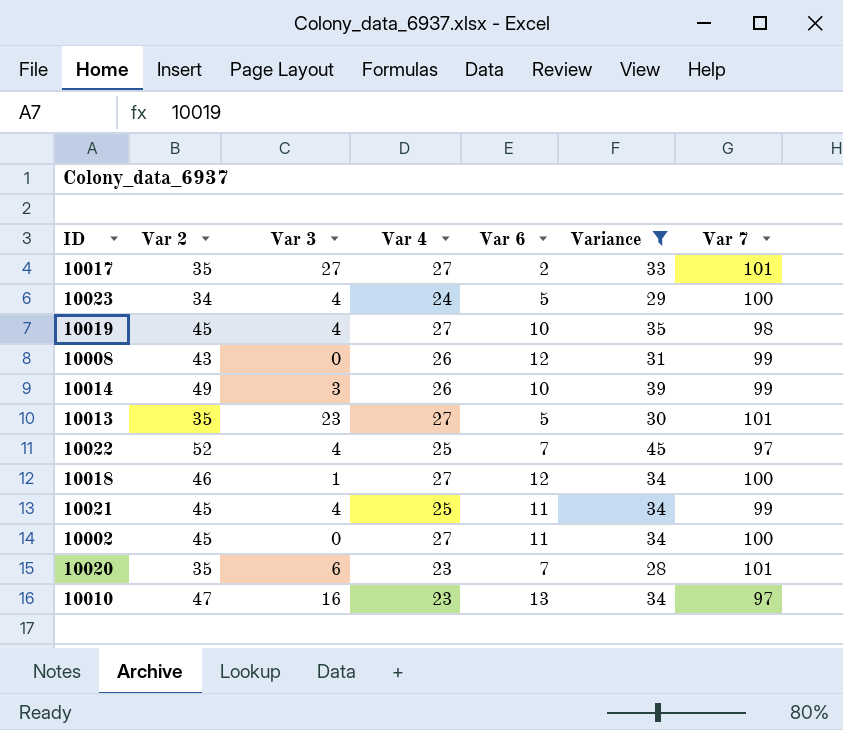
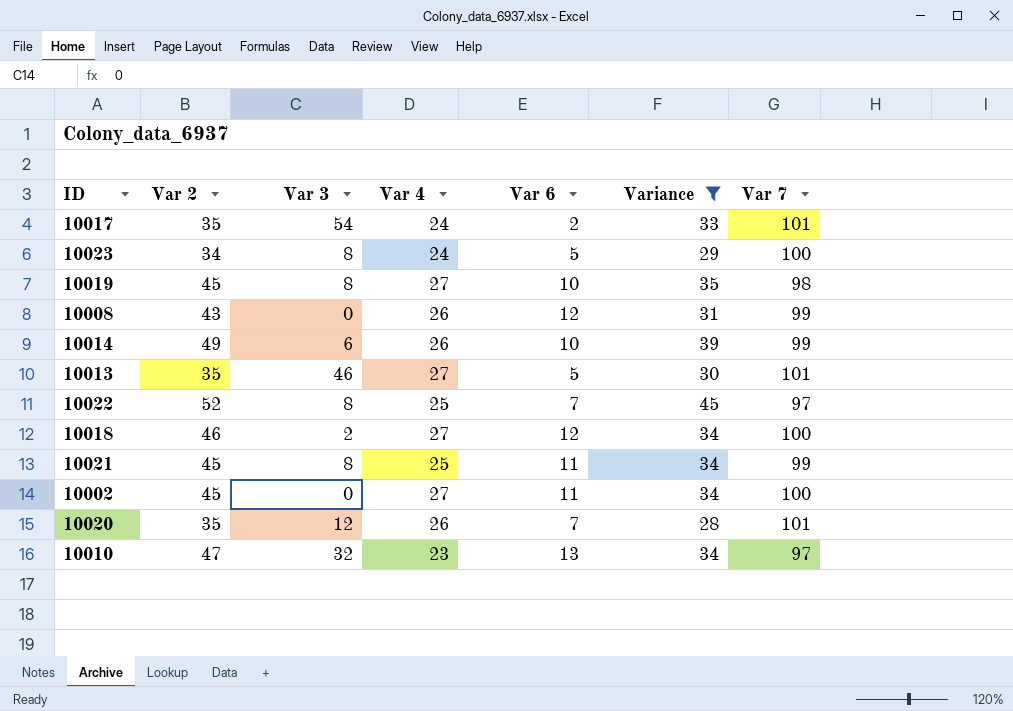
10017 | Var 3: 27 -> 54
10017 | Var 4: 27 -> 24
10023 | Var 3: 4 -> 8
10019 | Var 3: 4 -> 8
10014 | Var 3: 3 -> 6
10013 | Var 3: 23 -> 46
10022 | Var 3: 4 -> 8
10018 | Var 3: 1 -> 2
10021 | Var 3: 4 -> 8
10020 | Var 3: 6 -> 12
10020 | Var 4: 23 -> 26
10010 | Var 3: 16 -> 32

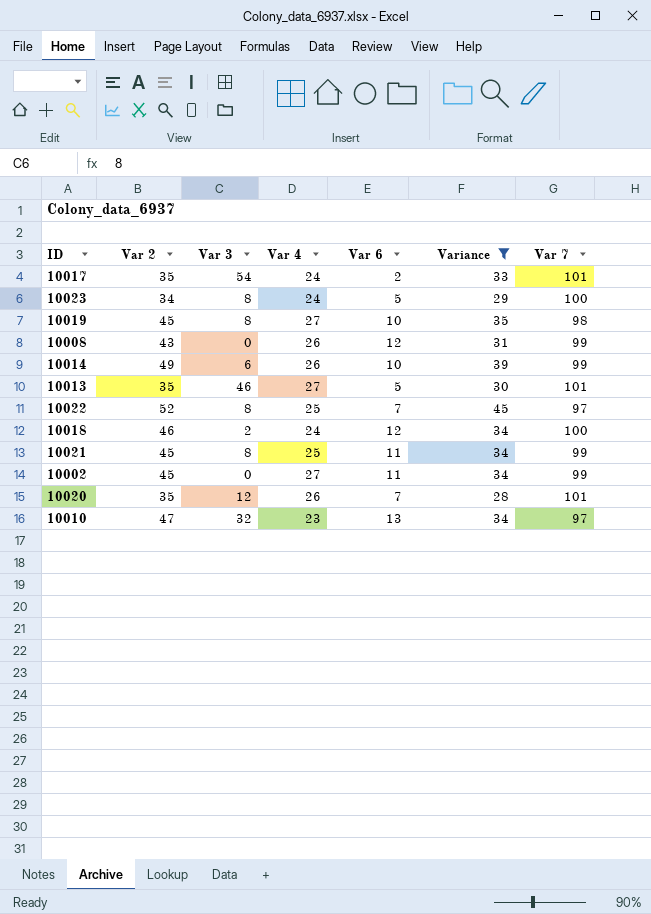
10018 | Var 4: 27 -> 24
10002 | Var 7: 100 -> 99

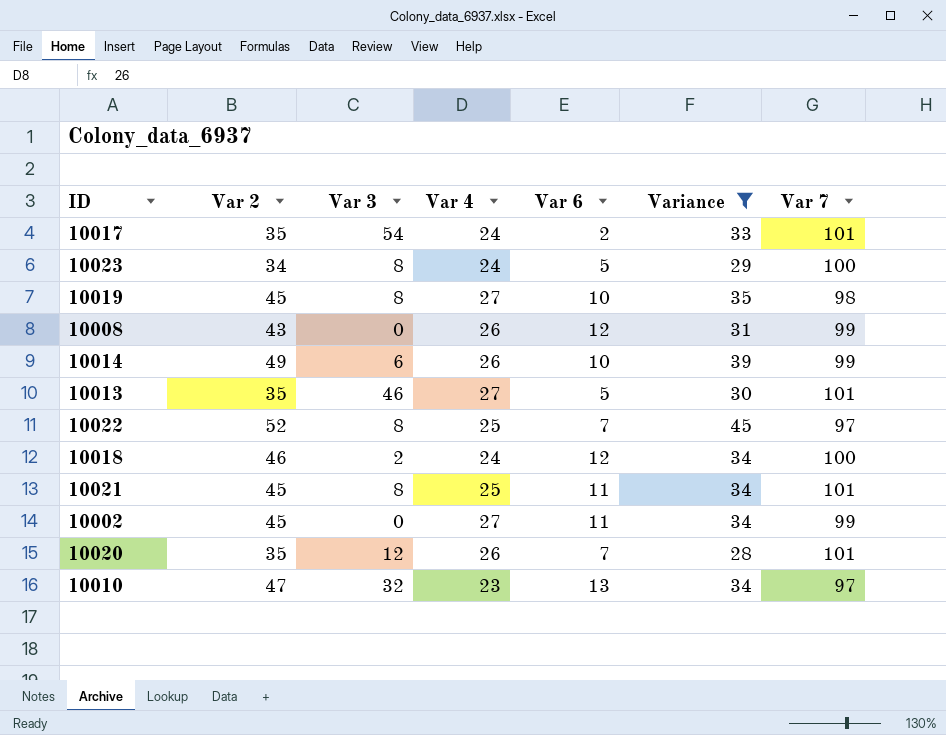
10021 | Var 7: 99 -> 101

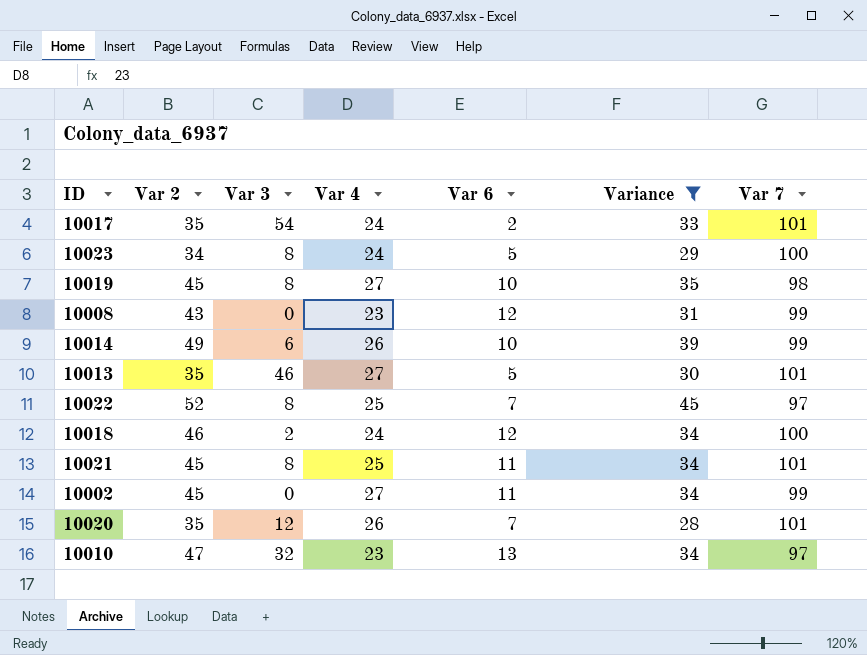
10008 | Var 4: 26 -> 23

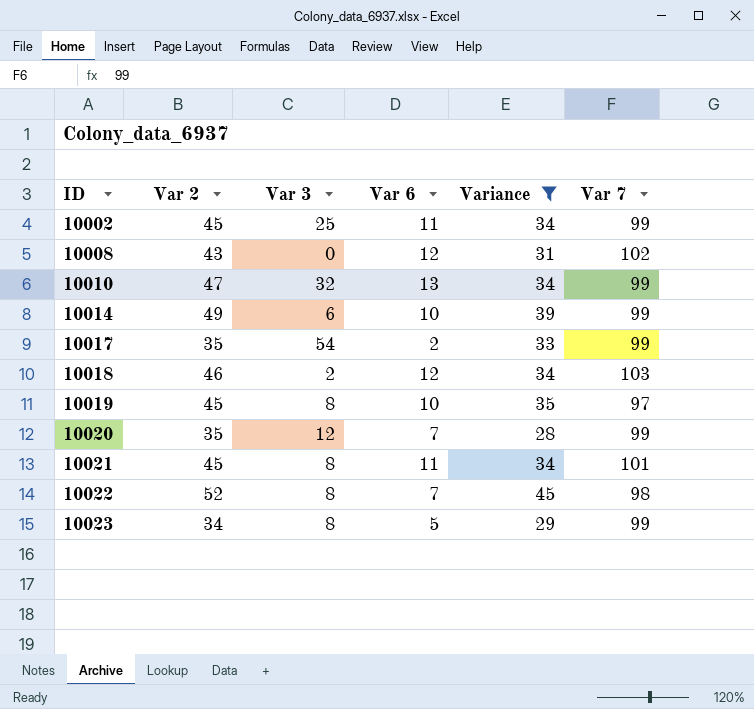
row order: none -> ID ascending
column Var 4 | position: 4 -> none
row 10013: 35 | 46 | 27 | 5 | 30 | 101 -> none
10002 | Var 3: 0 -> 25
10008 | Var 7: 99 -> 102
10010 | Var 7: 97 -> 99
10017 | Var 7: 101 -> 99
10018 | Var 7: 100 -> 103
10019 | Var 7: 98 -> 97
10020 | Var 7: 101 -> 99
10022 | Var 7: 97 -> 98
10023 | Var 7: 100 -> 99

